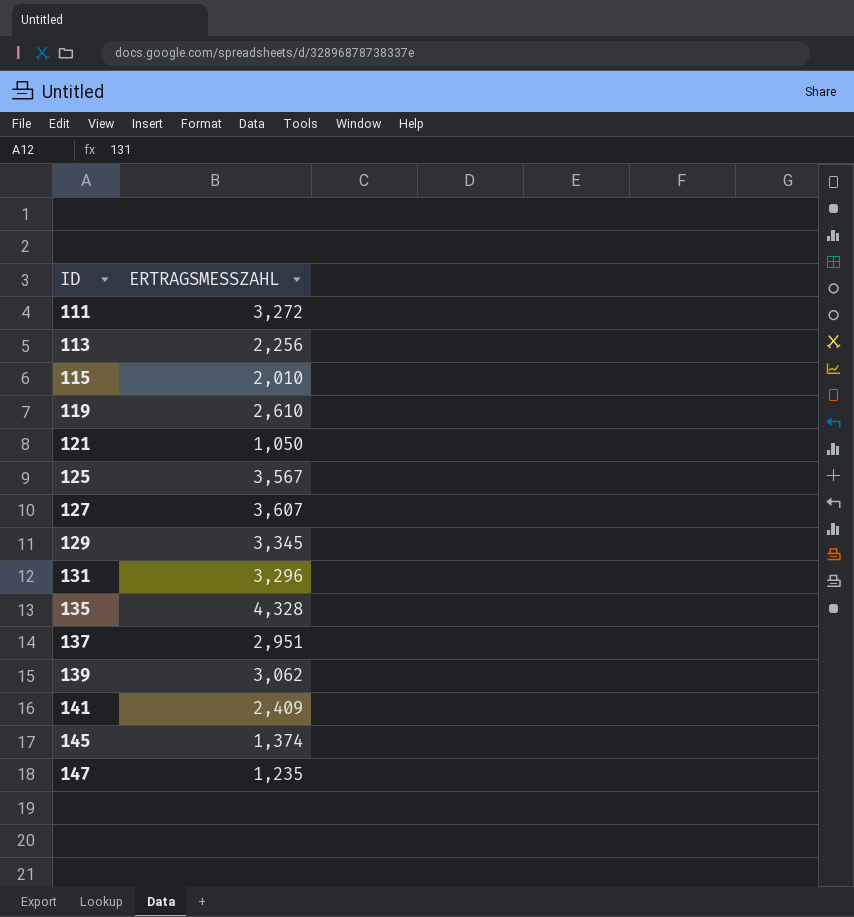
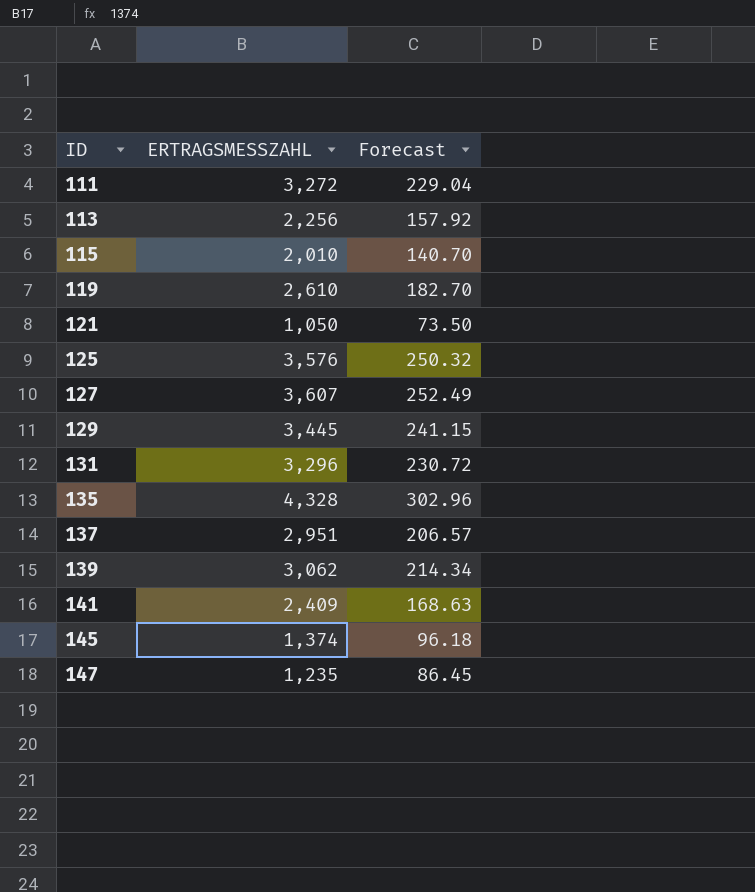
column Forecast | formula: none -> [ERTRAGSMESSZAHL] * 0.07
125 | ERTRAGSMESSZAHL: 3,567 -> 3,576
129 | ERTRAGSMESSZAHL: 3,345 -> 3,445

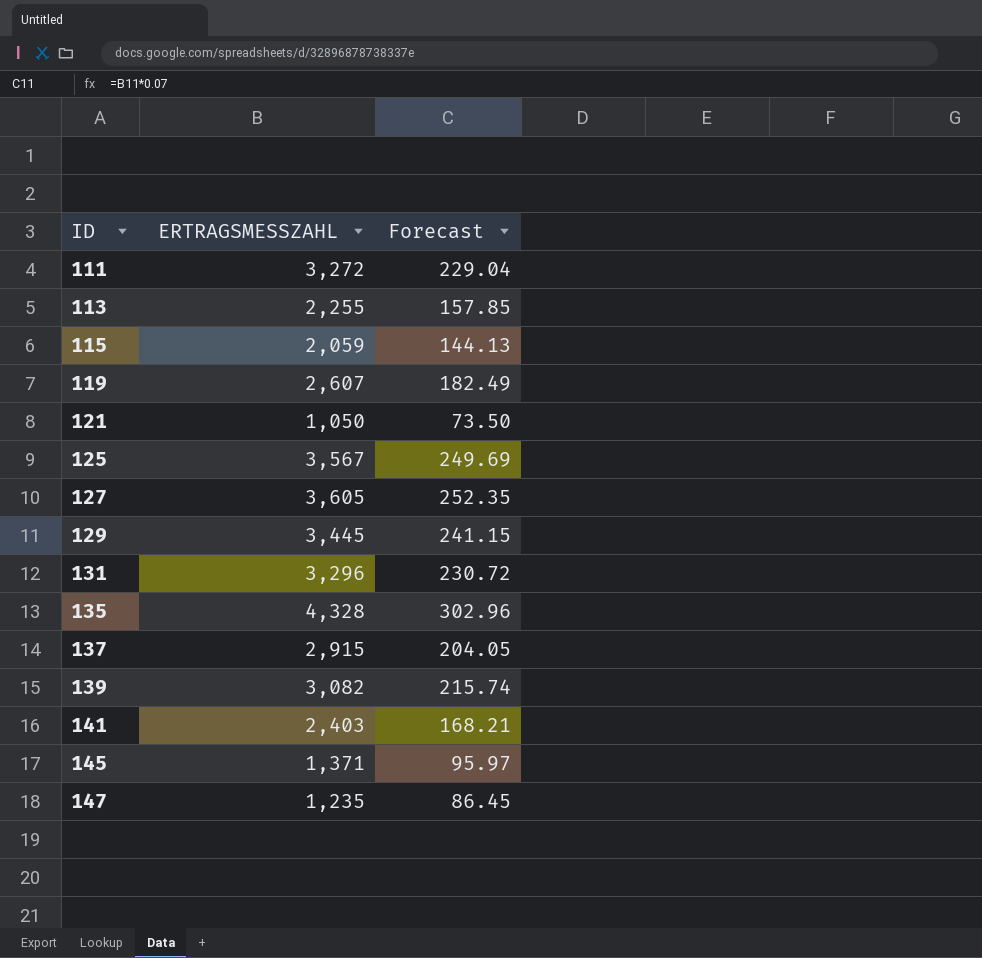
113 | ERTRAGSMESSZAHL: 2,256 -> 2,255
113 | Forecast: 157.92 -> 157.85
115 | ERTRAGSMESSZAHL: 2,010 -> 2,059
115 | Forecast: 140.70 -> 144.13
119 | ERTRAGSMESSZAHL: 2,610 -> 2,607
119 | Forecast: 182.70 -> 182.49
125 | ERTRAGSMESSZAHL: 3,576 -> 3,567
125 | Forecast: 250.32 -> 249.69
127 | ERTRAGSMESSZAHL: 3,607 -> 3,605
127 | Forecast: 252.49 -> 252.35
137 | ERTRAGSMESSZAHL: 2,951 -> 2,915
137 | Forecast: 206.57 -> 204.05
139 | ERTRAGSMESSZAHL: 3,062 -> 3,082
139 | Forecast: 214.34 -> 215.74
141 | ERTRAGSMESSZAHL: 2,409 -> 2,403
141 | Forecast: 168.63 -> 168.21
145 | ERTRAGSMESSZAHL: 1,374 -> 1,371
145 | Forecast: 96.18 -> 95.97

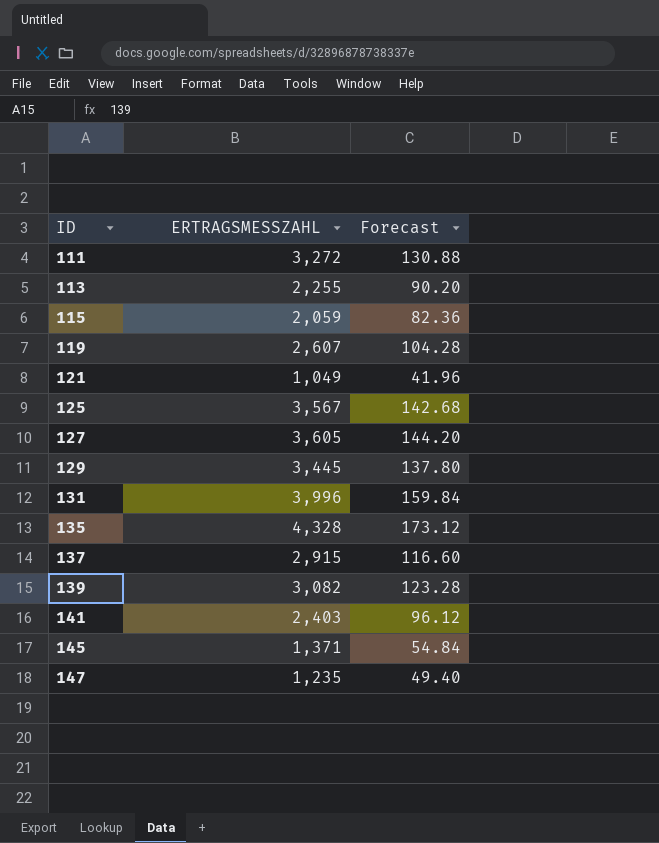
column Forecast | formula: [ERTRAGSMESSZAHL] * 0.07 -> [ERTRAGSMESSZAHL] * 0.04
121 | ERTRAGSMESSZAHL: 1,050 -> 1,049
131 | ERTRAGSMESSZAHL: 3,296 -> 3,996

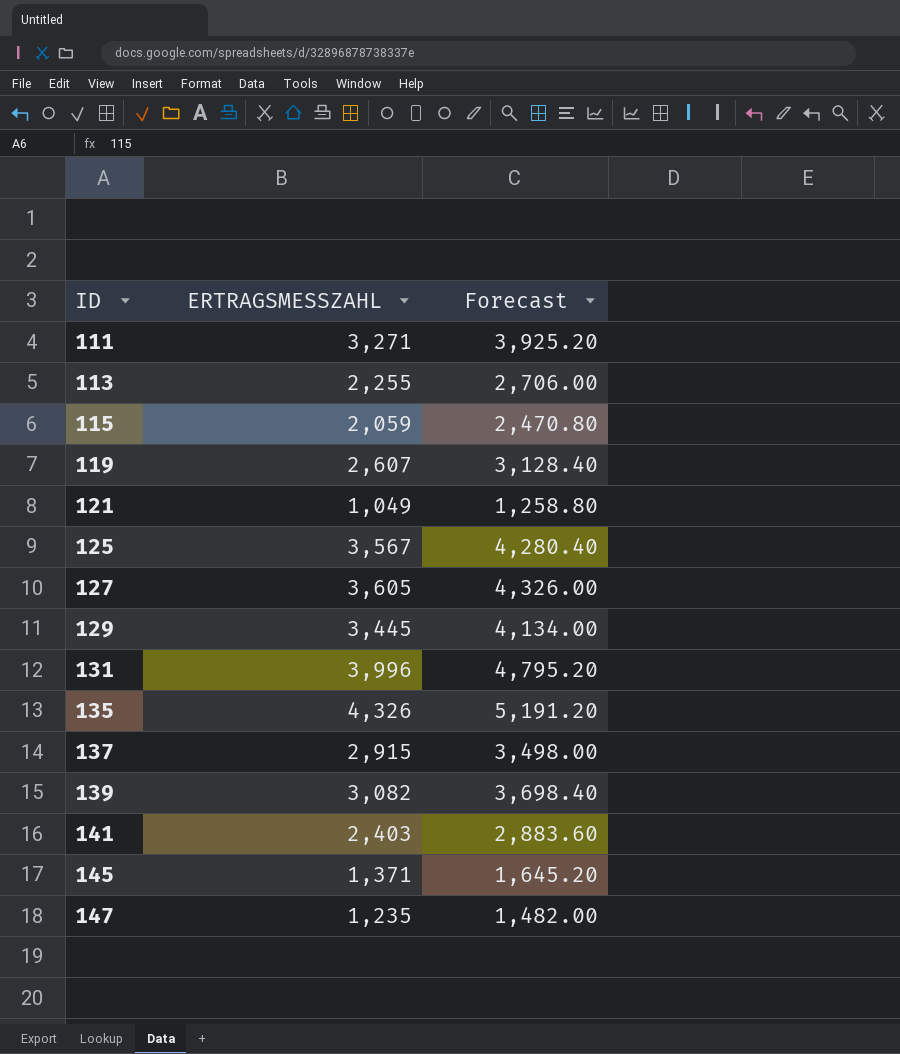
column Forecast | formula: [ERTRAGSMESSZAHL] * 0.04 -> [ERTRAGSMESSZAHL] * 1.2
111 | ERTRAGSMESSZAHL: 3,272 -> 3,271
135 | ERTRAGSMESSZAHL: 4,328 -> 4,326

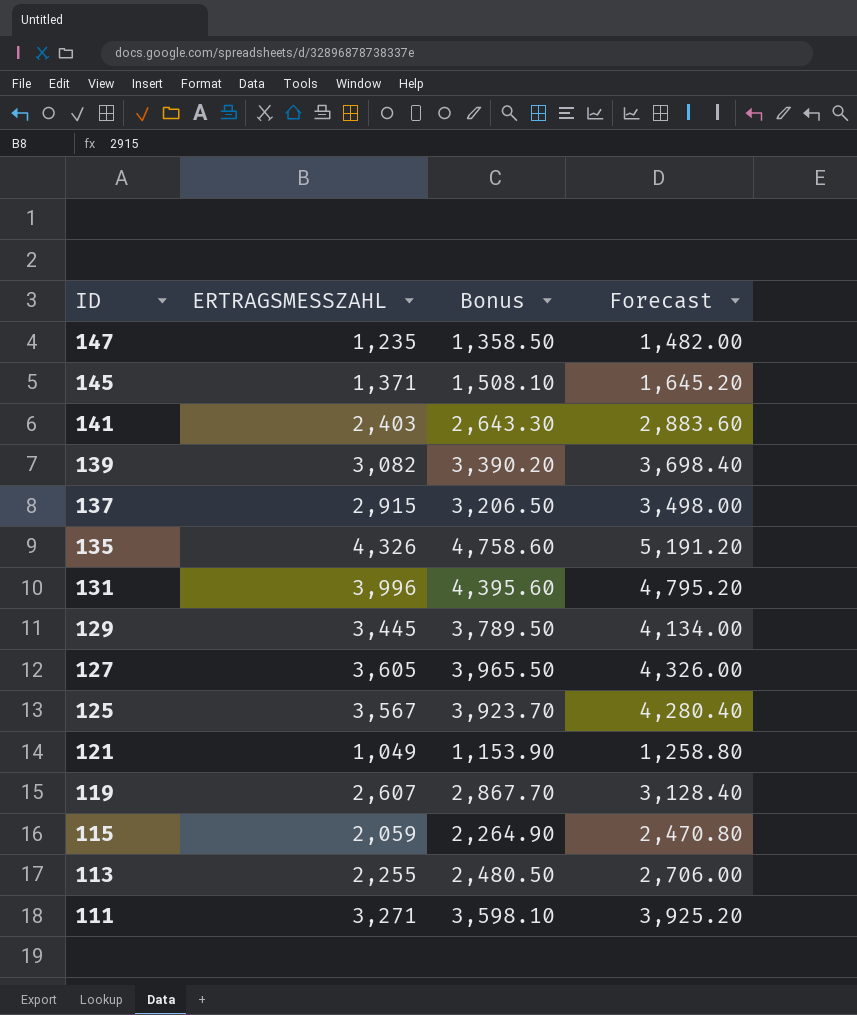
row order: ID ascending -> ID descending
column Bonus | formula: none -> [ERTRAGSMESSZAHL] * 1.1

